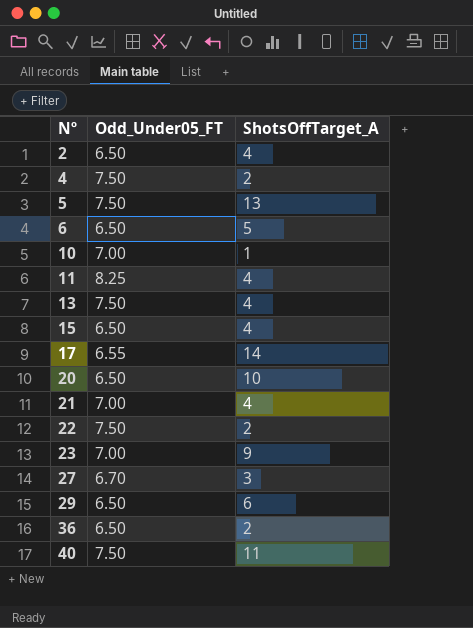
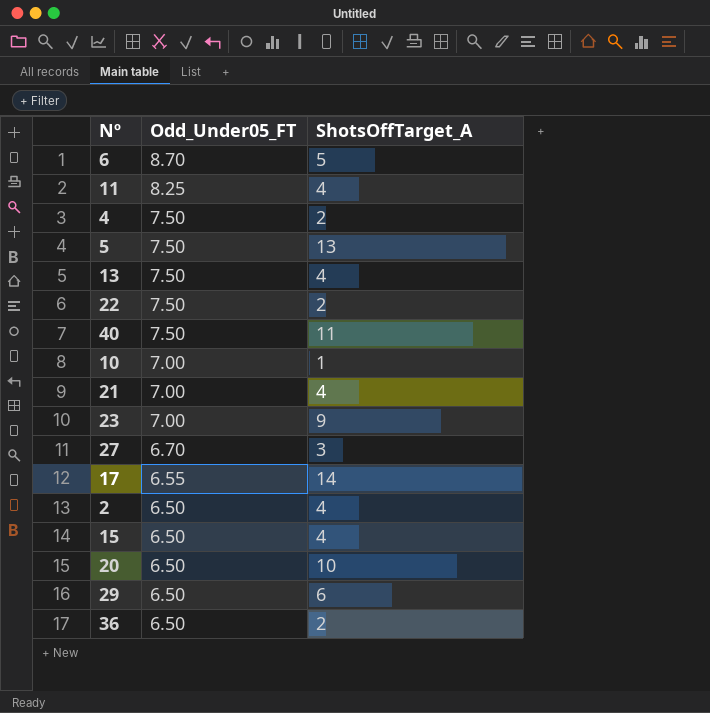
row order: Nº ascending -> Odd_Under05_FT descending
6 | Odd_Under05_FT: 6.50 -> 8.70

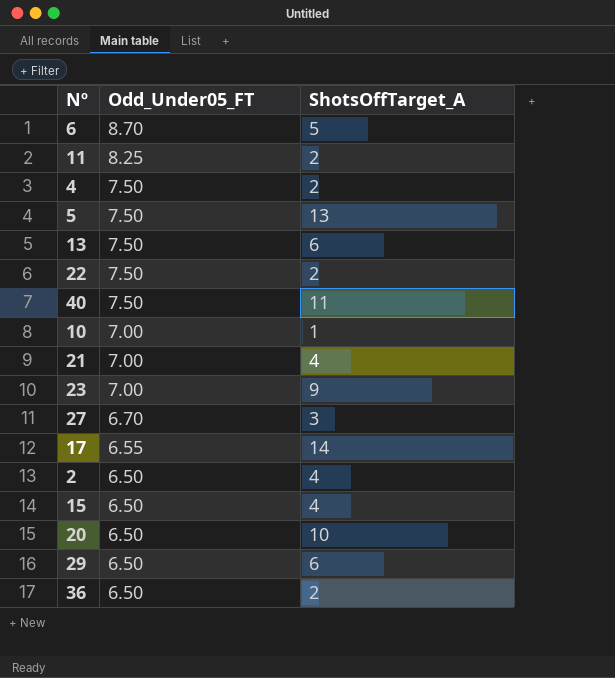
11 | ShotsOffTarget_A: 4 -> 2
13 | ShotsOffTarget_A: 4 -> 6

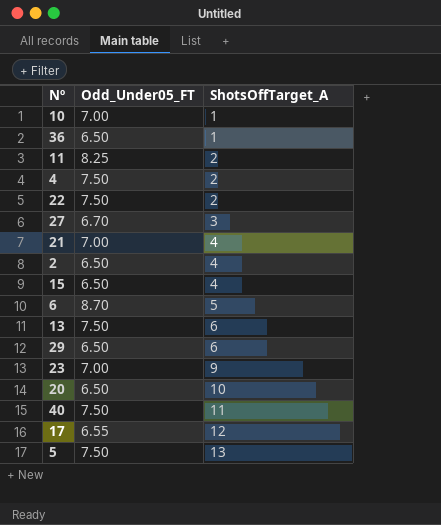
row order: Odd_Under05_FT descending -> ShotsOffTarget_A ascending
36 | ShotsOffTarget_A: 2 -> 1
17 | ShotsOffTarget_A: 14 -> 12

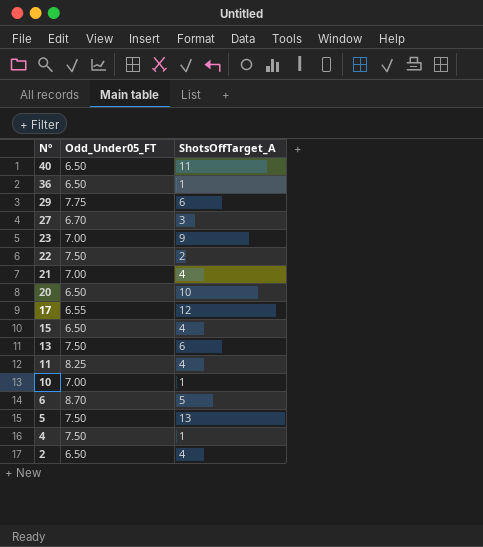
row order: ShotsOffTarget_A ascending -> Nº descending
40 | Odd_Under05_FT: 7.50 -> 6.50
29 | Odd_Under05_FT: 6.50 -> 7.75
11 | ShotsOffTarget_A: 2 -> 4
4 | ShotsOffTarget_A: 2 -> 1

